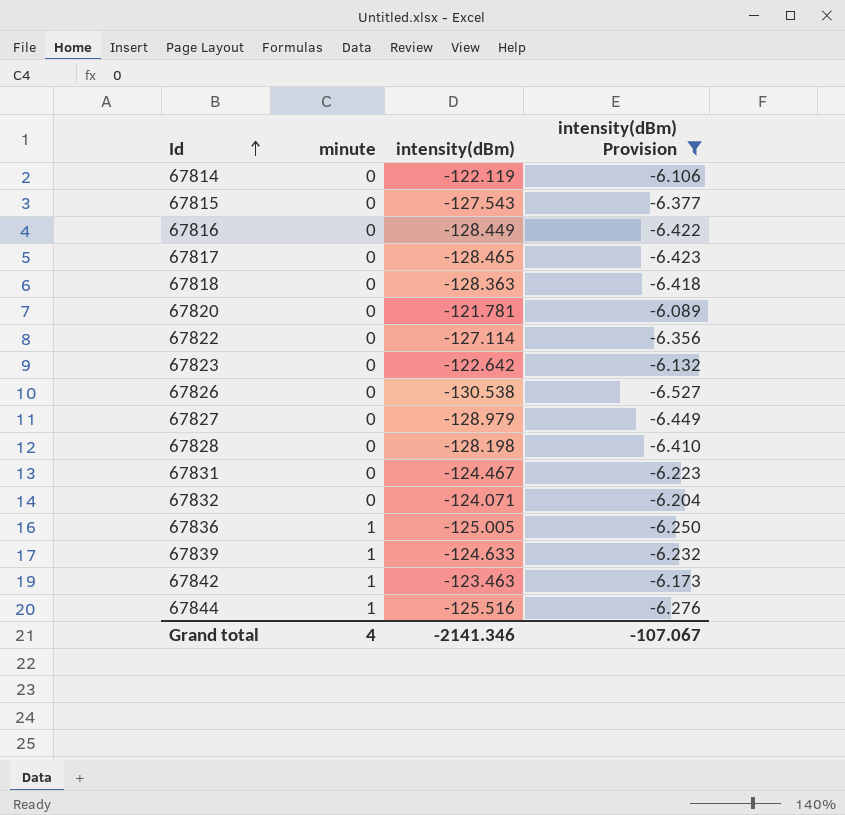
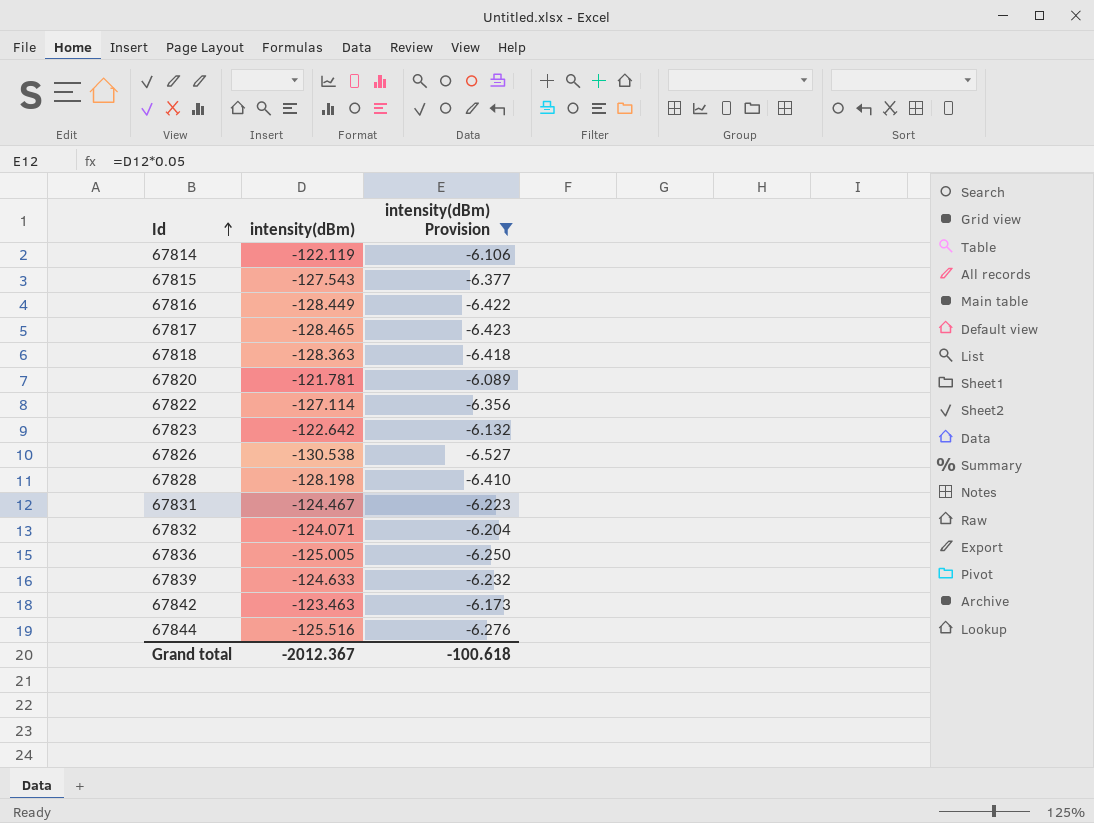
column minute | position: 2 -> none
row 67827: 0 | -128.979 | -6.449 -> none
Grand total | intensity(dBm): -2141.346 -> -2012.367
Grand total | intensity(dBm) Provision: -107.067 -> -100.618

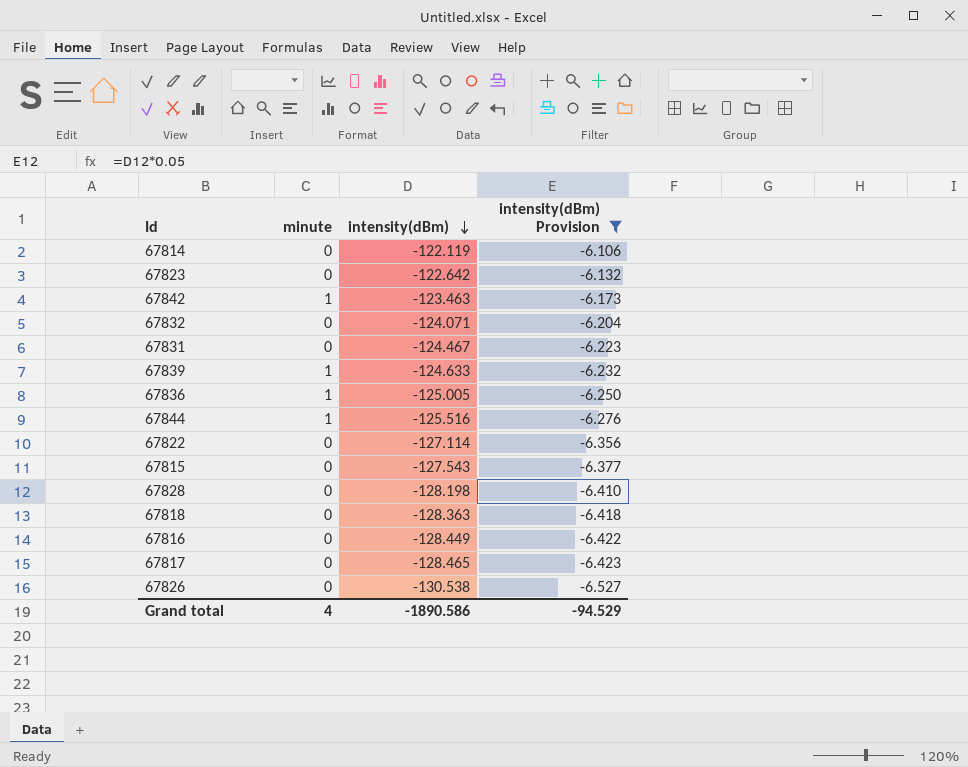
row order: Id ascending -> intensity(dBm) descending
column minute | position: none -> 2
row 67820: -121.781 | -6.089 -> none
Grand total | intensity(dBm): -2012.367 -> -1890.586
Grand total | intensity(dBm) Provision: -100.618 -> -94.529

